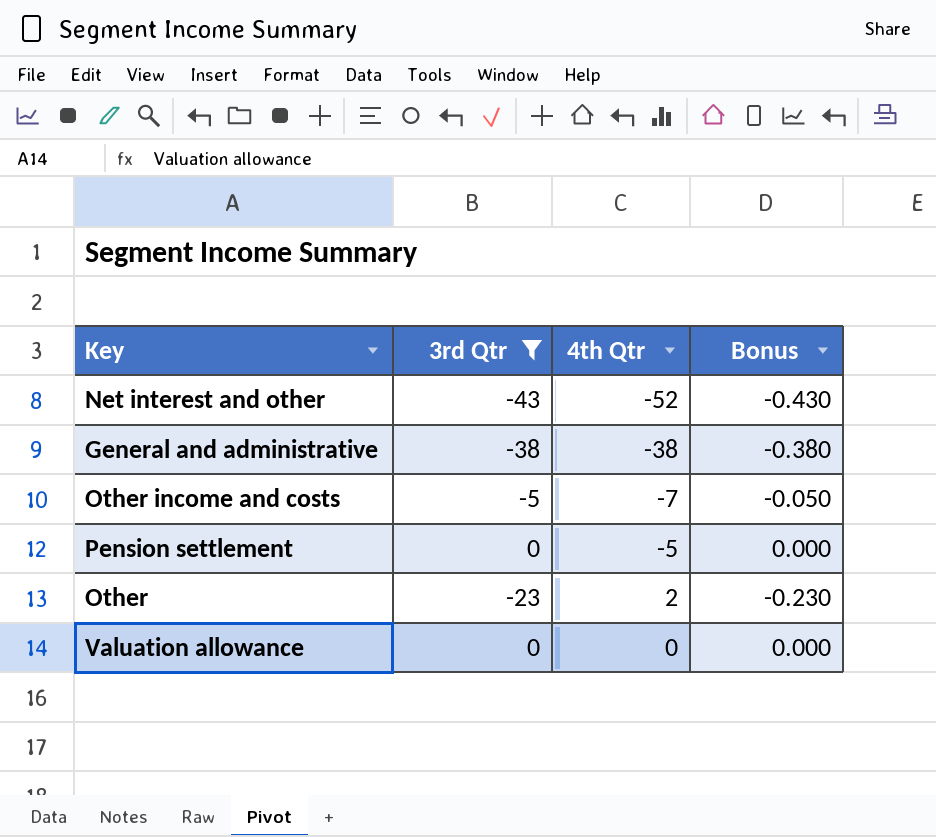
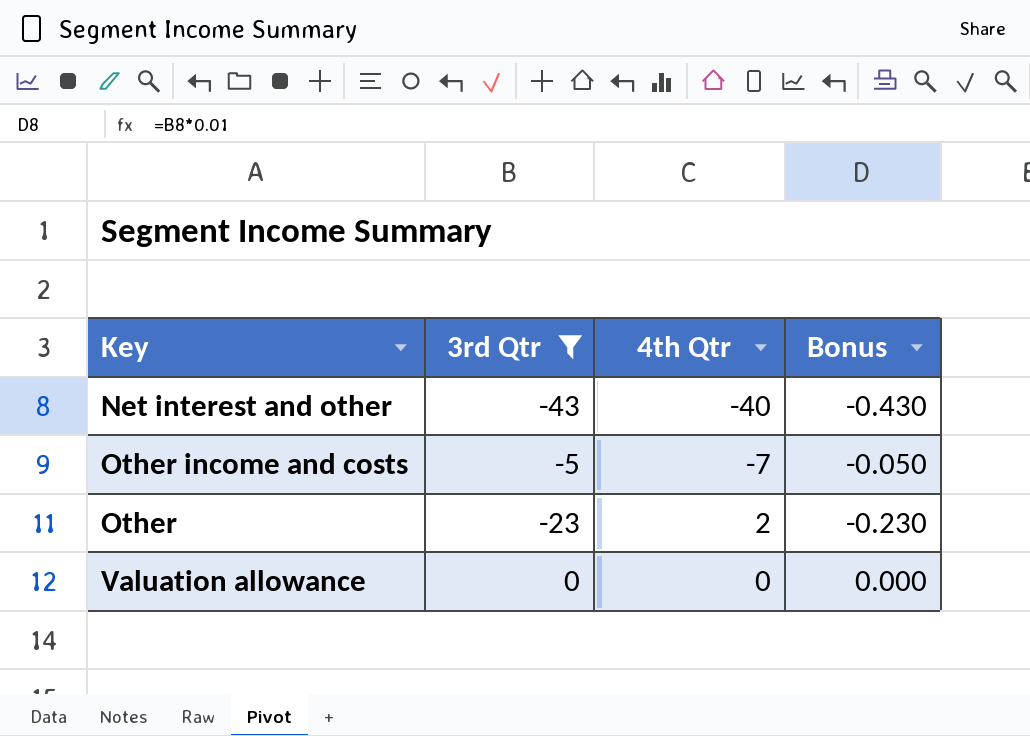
row General and administrative: -38 | -38 | -0.380 -> none
row Pension settlement: 0 | -5 | 0.000 -> none
Net interest and other | 4th Qtr: -52 -> -40

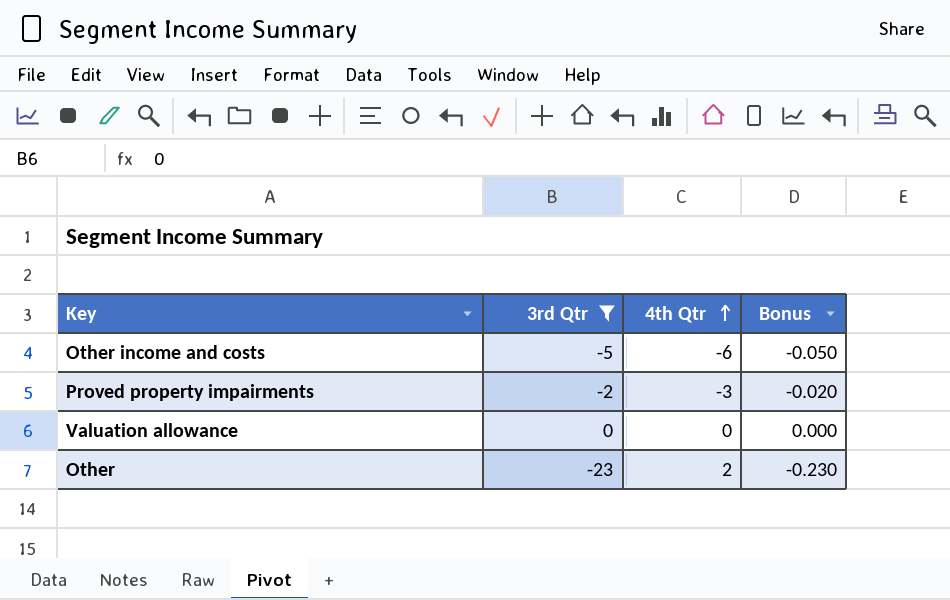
row order: none -> 4th Qtr ascending
row Net interest and other: -43 | -40 | -0.430 -> none
Other income and costs | 4th Qtr: -7 -> -6
row Proved property impairments: none -> -2 | -3 | -0.020

